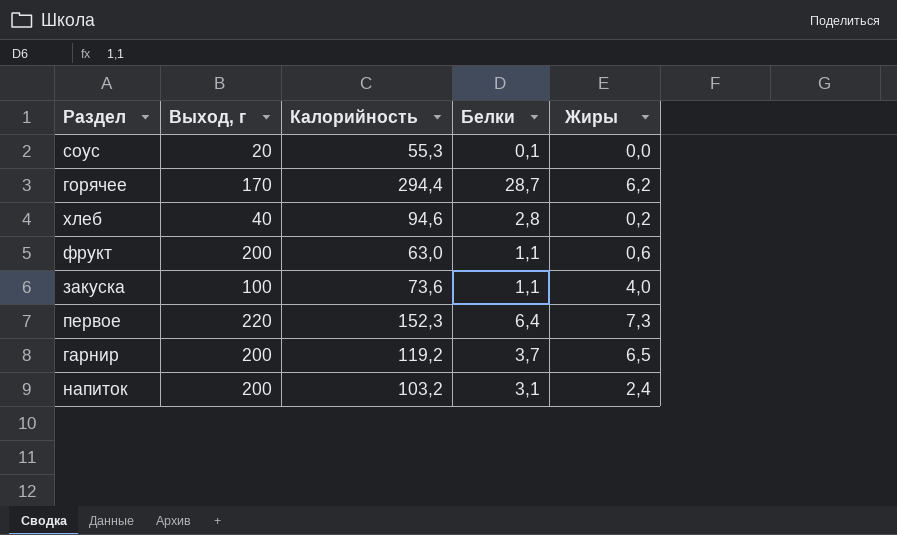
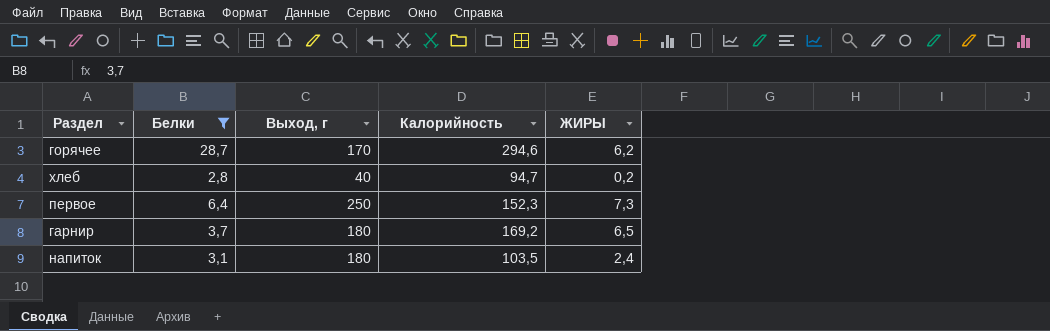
filter: none -> Белки >= 2,8
column Белки | position: 4 -> 2
column name: Жиры -> ЖИРЫ
горячее | Калорийность: 294,4 -> 294,6
хлеб | Калорийность: 94,6 -> 94,7
первое | Выход, г: 220 -> 250
гарнир | Выход, г: 200 -> 180
гарнир | Калорийность: 119,2 -> 169,2
напиток | Выход, г: 200 -> 180
напиток | Калорийность: 103,2 -> 103,5

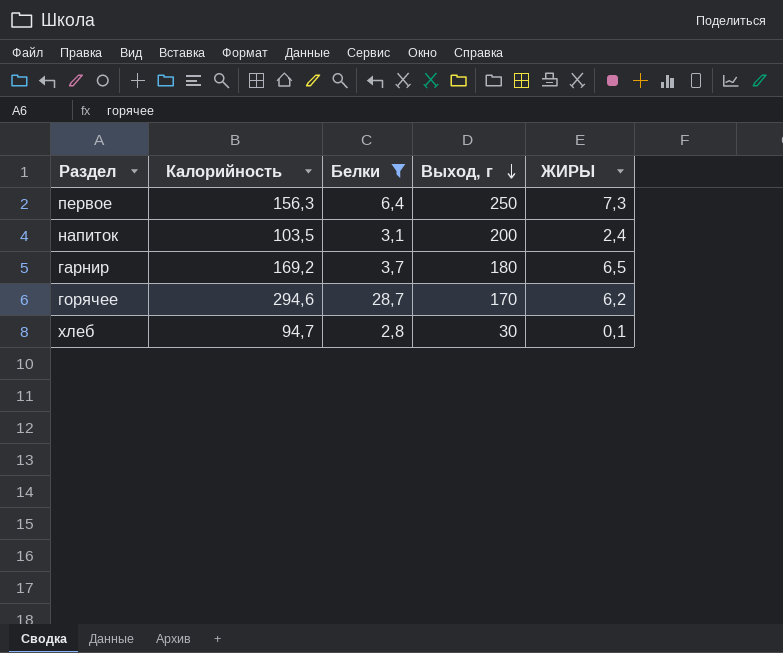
row order: none -> Выход, г descending
column Калорийность | position: 4 -> 2
первое | Калорийность: 152,3 -> 156,3
напиток | Выход, г: 180 -> 200
хлеб | Выход, г: 40 -> 30
хлеб | ЖИРЫ: 0,2 -> 0,1

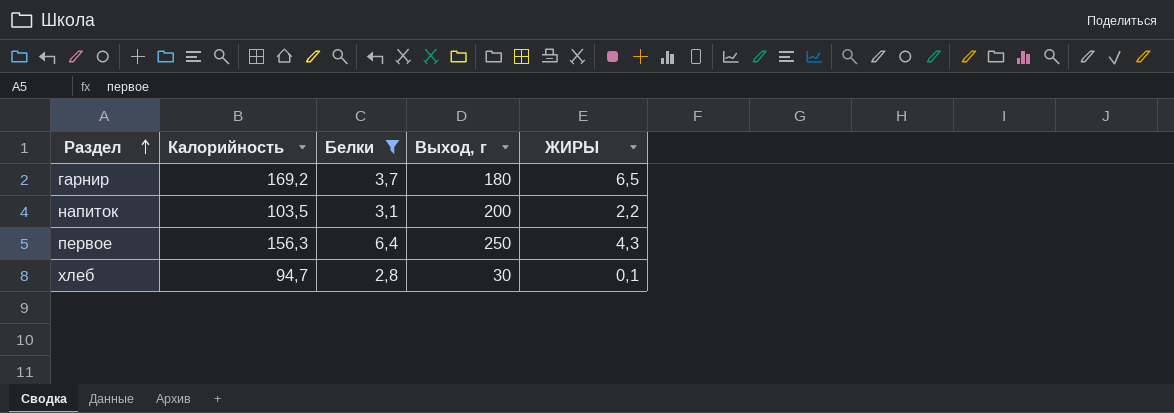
row order: Выход, г descending -> Раздел ascending
row горячее: 294,6 | 28,7 | 170 | 6,2 -> none
напиток | ЖИРЫ: 2,4 -> 2,2
первое | ЖИРЫ: 7,3 -> 4,3

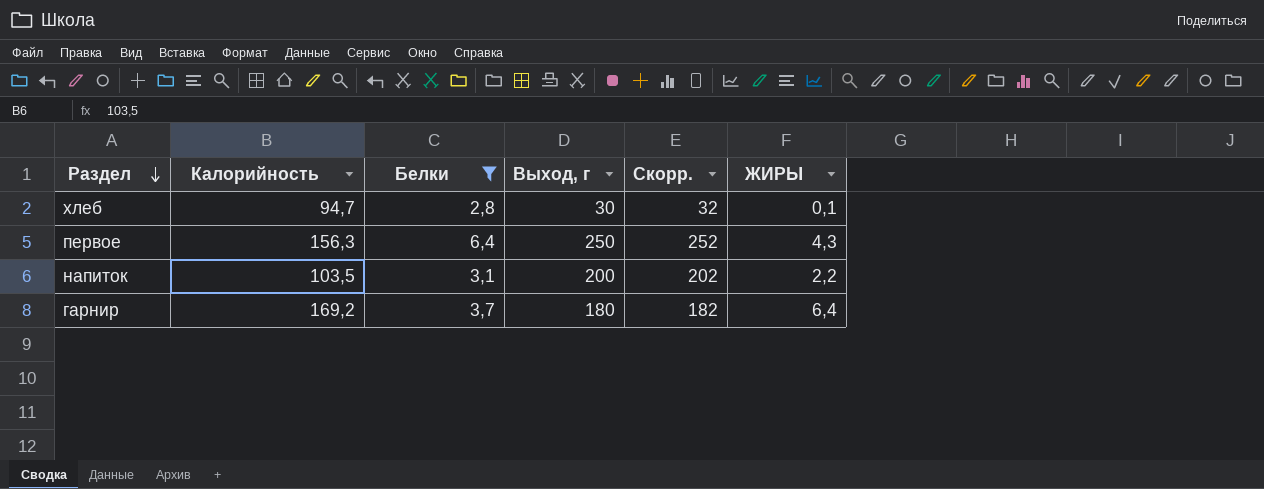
row order: Раздел ascending -> Раздел descending
column Скорр. | formula: none -> [Выход, г] + 2
гарнир | ЖИРЫ: 6,5 -> 6,4

